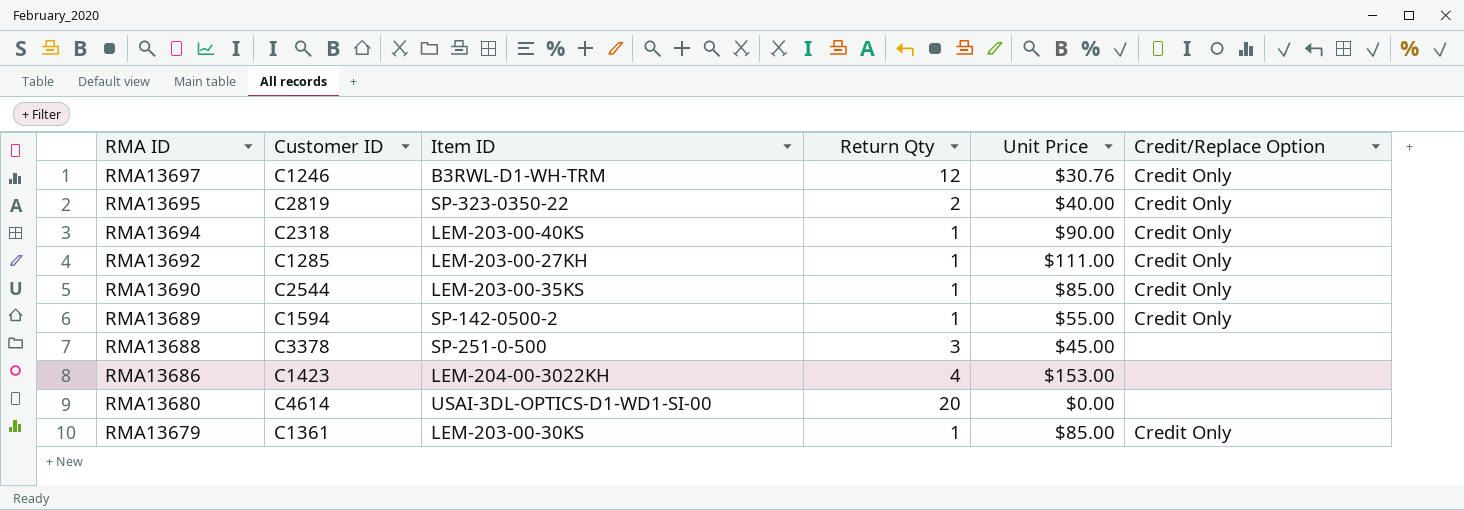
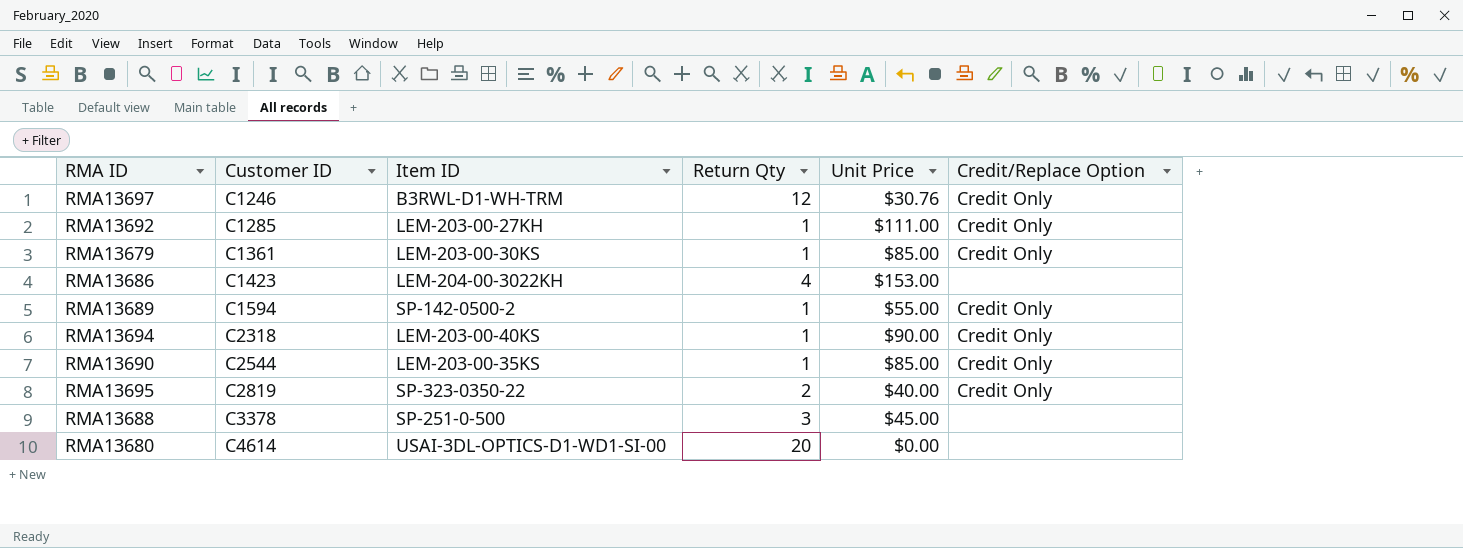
row order: RMA ID descending -> Customer ID ascending

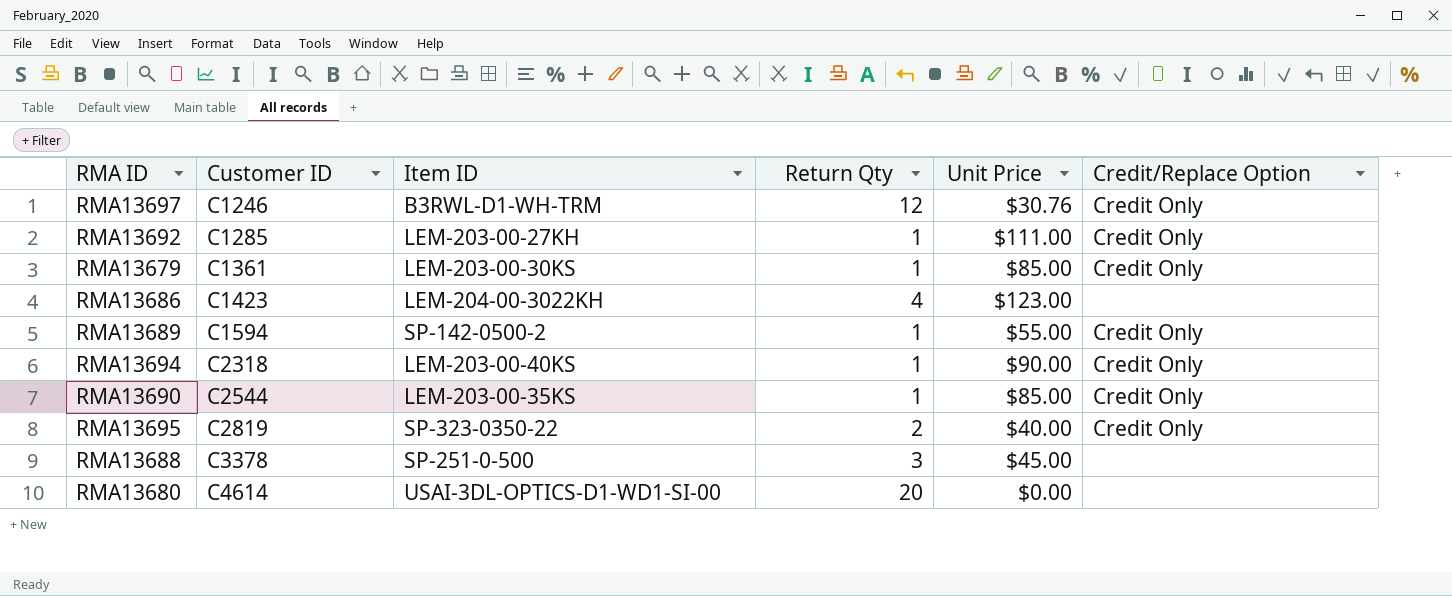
RMA13686 | Unit Price: $153.00 -> $123.00

